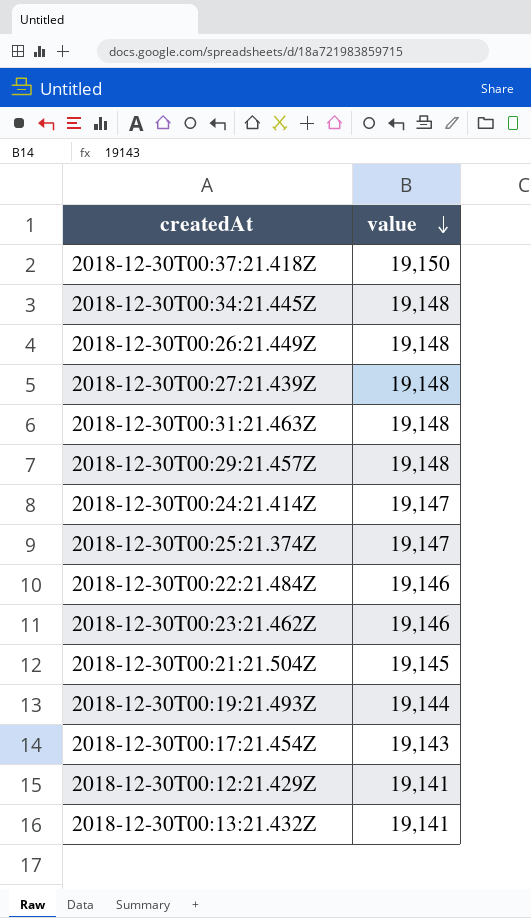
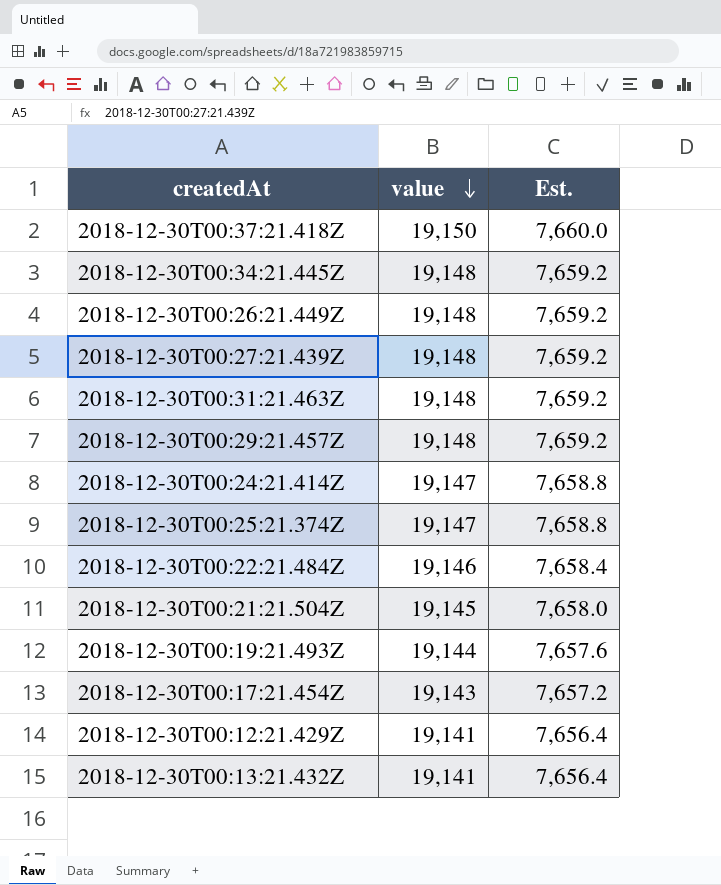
column Est. | formula: none -> [value] * 0.4
row 2018-12-30T00:23:21.462Z: 19,146 -> none

